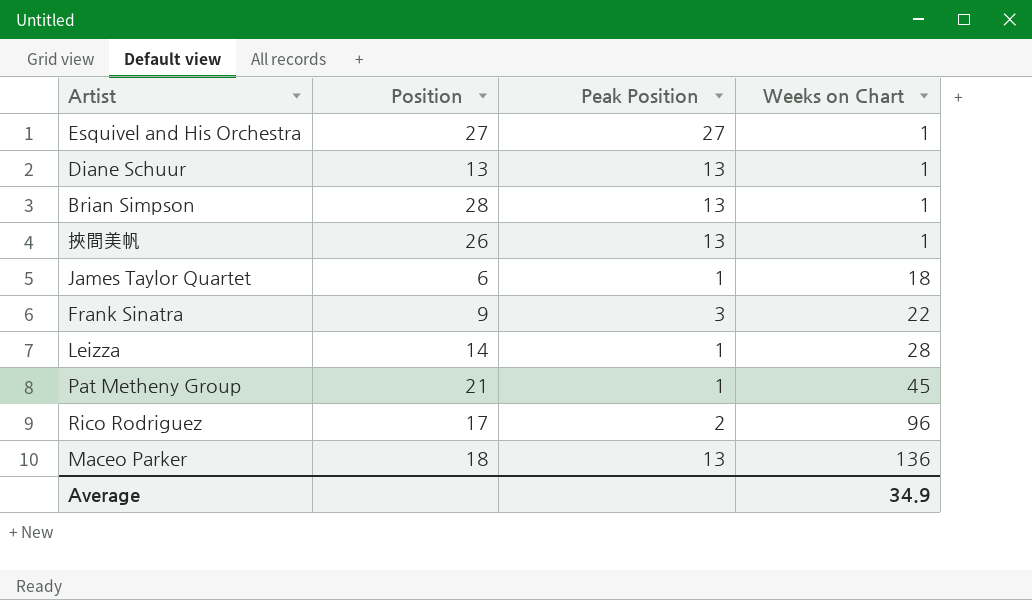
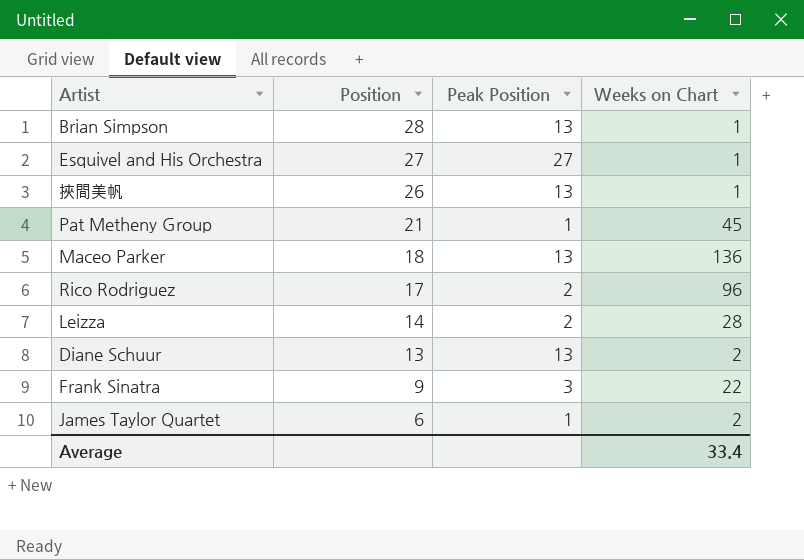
row order: Weeks on Chart ascending -> Position descending
Leizza | Peak Position: 1 -> 2
Diane Schuur | Weeks on Chart: 1 -> 2
James Taylor Quartet | Weeks on Chart: 18 -> 2
Average | Weeks on Chart: 34.9 -> 33.4

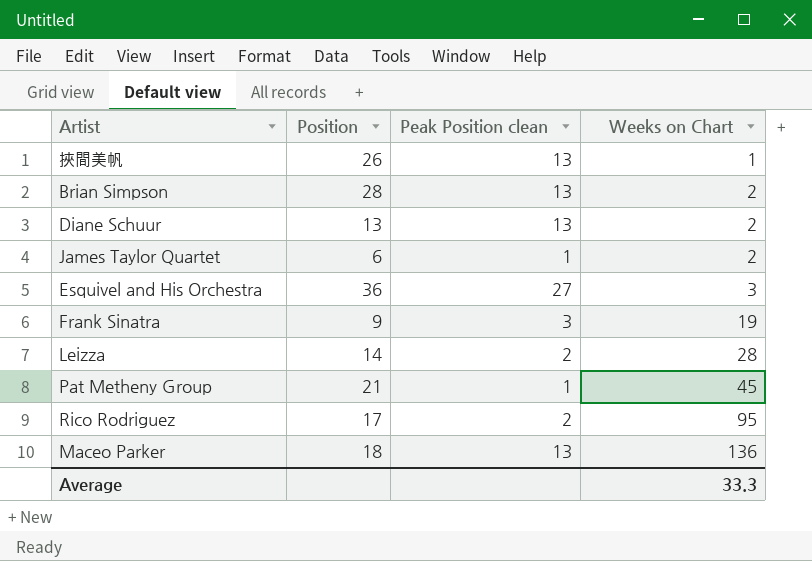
row order: Position descending -> Weeks on Chart ascending
column name: Peak Position -> Peak Position clean
Brian Simpson | Weeks on Chart: 1 -> 2
Esquivel and His Orchestra | Position: 27 -> 36
Esquivel and His Orchestra | Weeks on Chart: 1 -> 3
Frank Sinatra | Weeks on Chart: 22 -> 19
Rico Rodriguez | Weeks on Chart: 96 -> 95
Average | Weeks on Chart: 33.4 -> 33.3

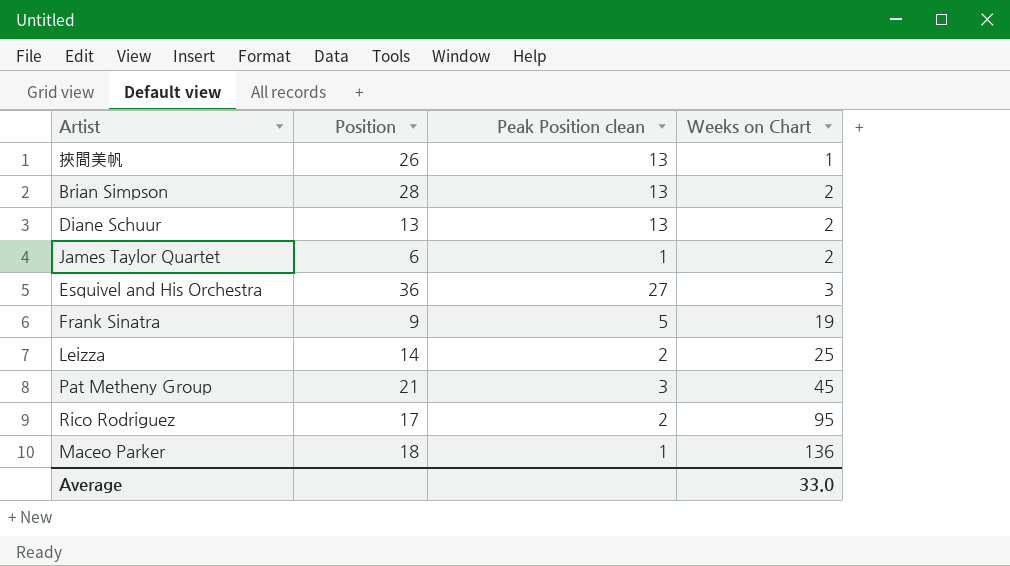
Frank Sinatra | Peak Position clean: 3 -> 5
Leizza | Weeks on Chart: 28 -> 25
Pat Metheny Group | Peak Position clean: 1 -> 3
Maceo Parker | Peak Position clean: 13 -> 1
Average | Weeks on Chart: 33.3 -> 33.0

